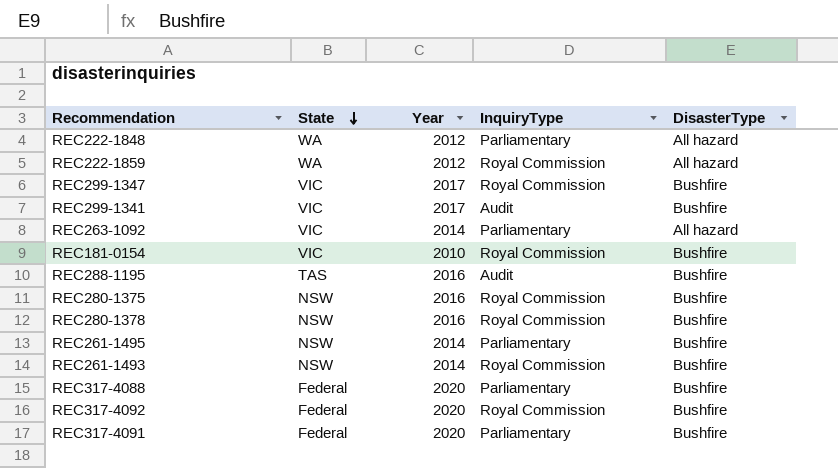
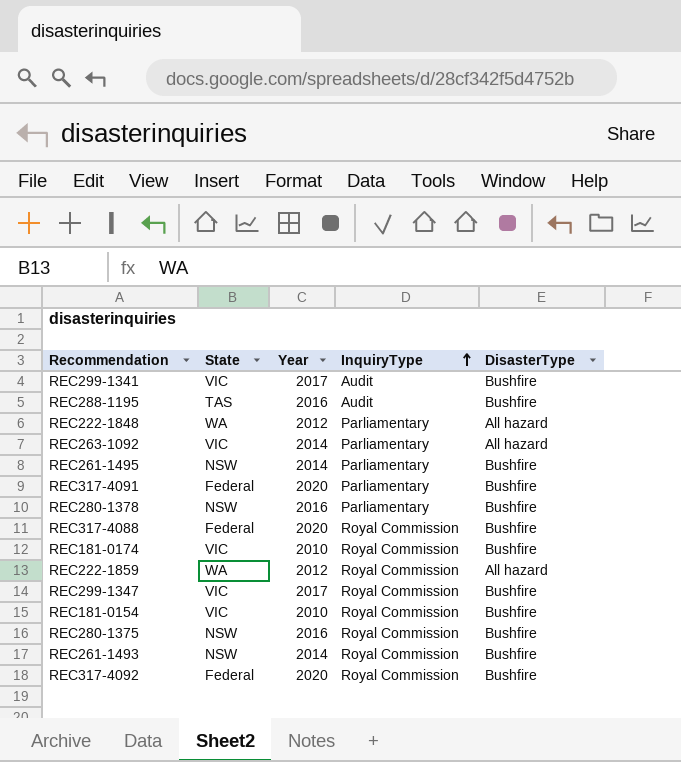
row order: State descending -> InquiryType ascending
REC280-1378 | InquiryType: Royal Commission -> Parliamentary
REC317-4088 | InquiryType: Parliamentary -> Royal Commission
row REC181-0174: none -> VIC | 2010 | Royal Commission | Bushfire

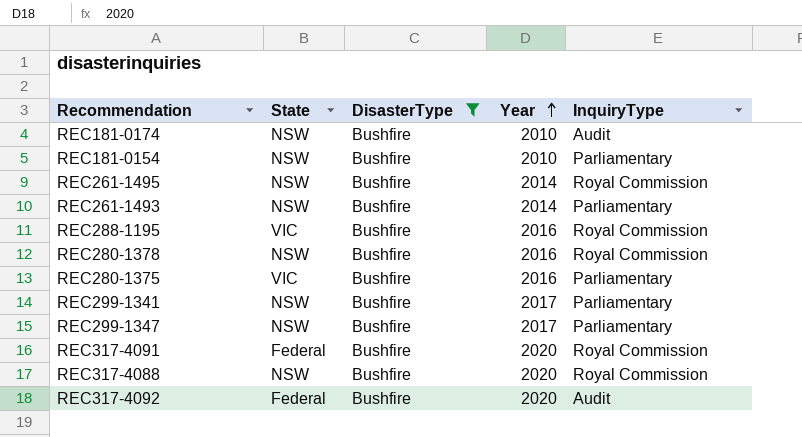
filter: none -> DisasterType = Bushfire
row order: InquiryType ascending -> Year ascending
column DisasterType | position: 5 -> 3
REC181-0174 | State: VIC -> NSW
REC181-0174 | InquiryType: Royal Commission -> Audit
REC181-0154 | State: VIC -> NSW
REC181-0154 | InquiryType: Royal Commission -> Parliamentary
REC261-1495 | InquiryType: Parliamentary -> Royal Commission
REC261-1493 | InquiryType: Royal Commission -> Parliamentary
REC288-1195 | State: TAS -> VIC
REC288-1195 | InquiryType: Audit -> Royal Commission
REC280-1378 | InquiryType: Parliamentary -> Royal Commission
REC280-1375 | State: NSW -> VIC
REC280-1375 | InquiryType: Royal Commission -> Parliamentary
REC299-1341 | State: VIC -> NSW
REC299-1341 | InquiryType: Audit -> Parliamentary
REC299-1347 | State: VIC -> NSW
REC299-1347 | InquiryType: Royal Commission -> Parliamentary
REC317-4091 | InquiryType: Parliamentary -> Royal Commission
REC317-4088 | State: Federal -> NSW
REC317-4092 | InquiryType: Royal Commission -> Audit

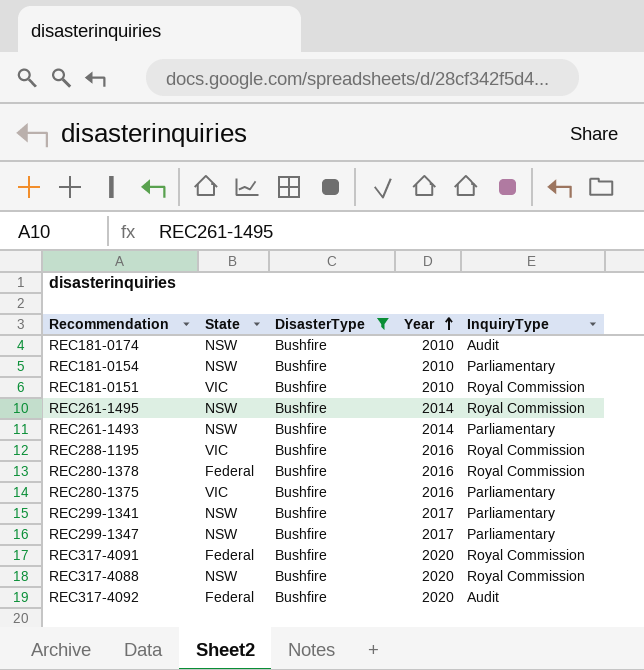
row REC181-0151: none -> VIC | Bushfire | 2010 | Royal Commission
REC280-1378 | State: NSW -> Federal

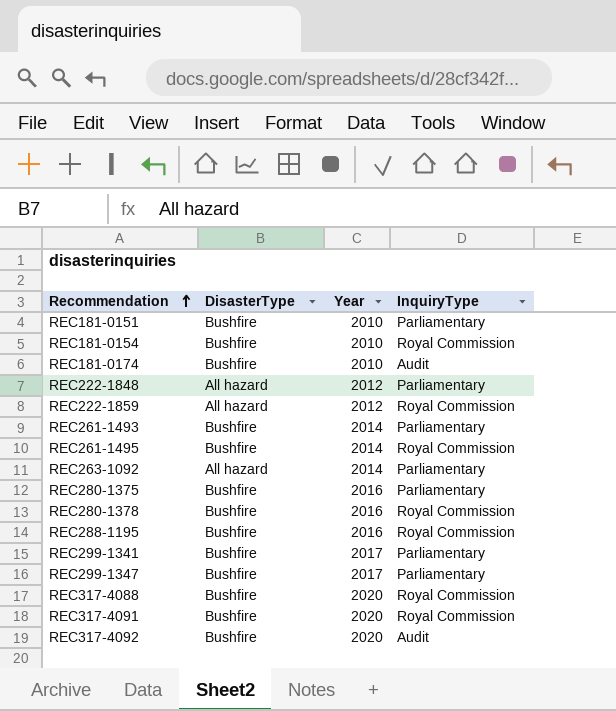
filter: DisasterType = Bushfire -> none
row order: Year ascending -> Recommendation ascending
column State | position: 2 -> none
REC181-0151 | InquiryType: Royal Commission -> Parliamentary
REC181-0154 | InquiryType: Parliamentary -> Royal Commission

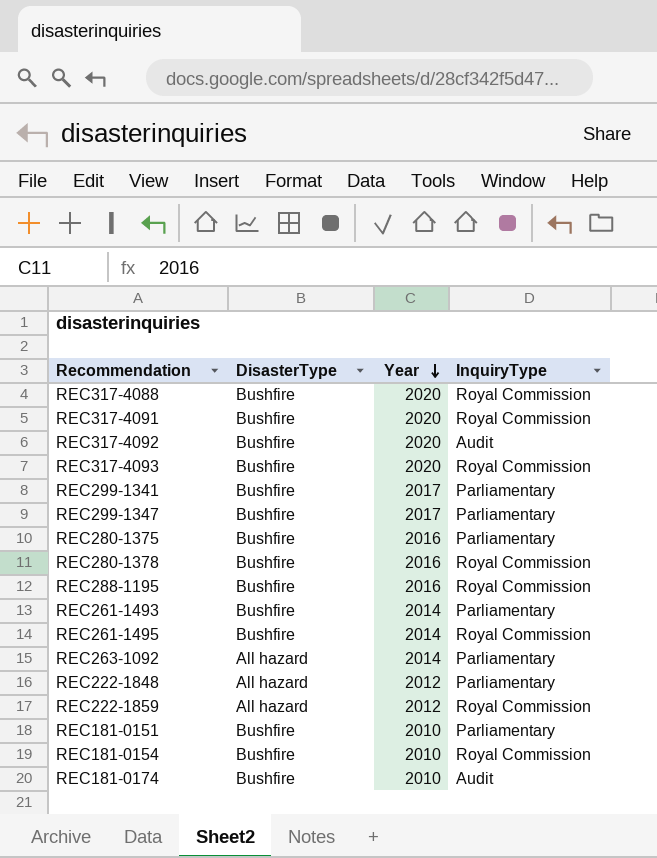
row order: Recommendation ascending -> Year descending
row REC317-4093: none -> Bushfire | 2020 | Royal Commission

